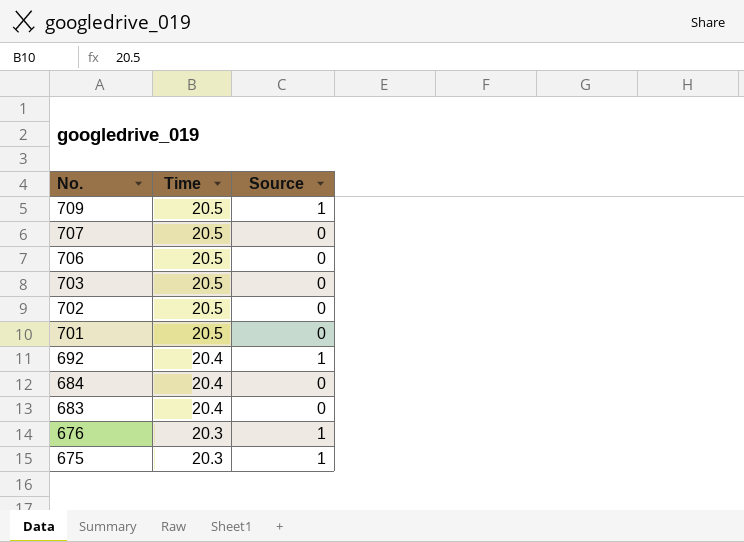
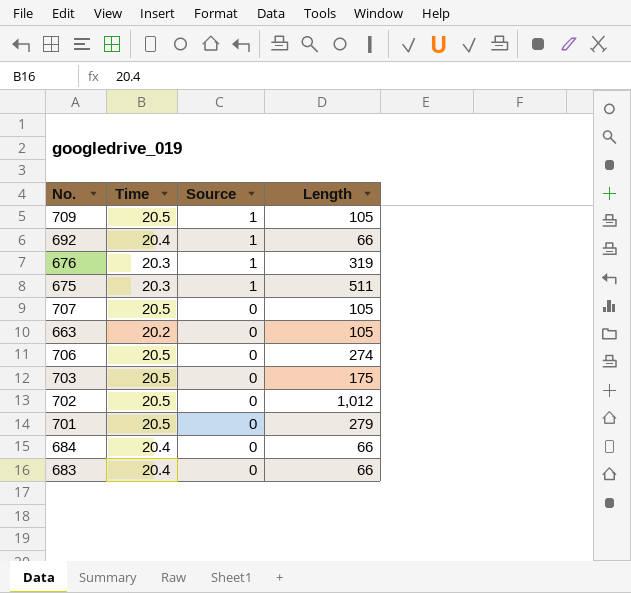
row order: No. descending -> Source descending
column Length | position: none -> 4
row 663: none -> 20.2 | 0 | 105

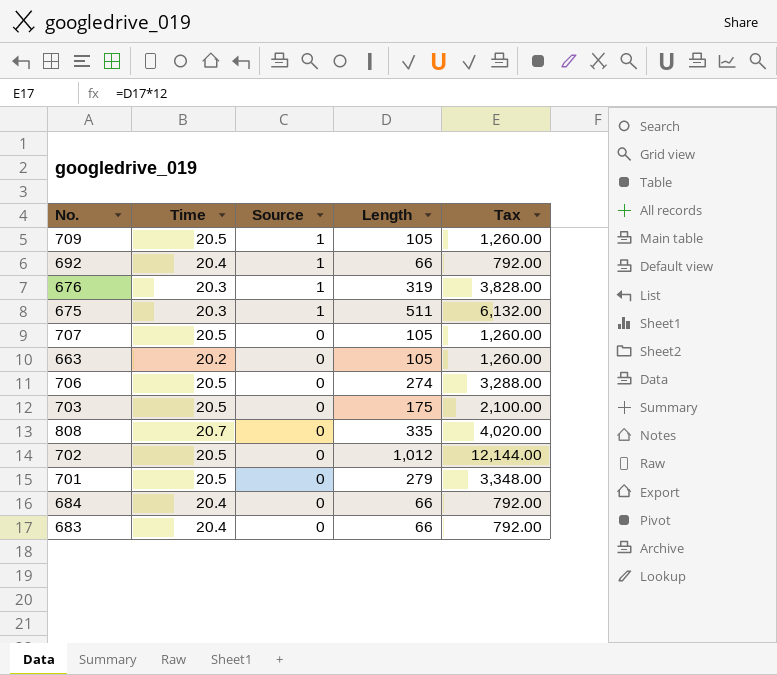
column Tax | formula: none -> [Length] * 12
row 808: none -> 20.7 | 0 | 335 | 4,020.00

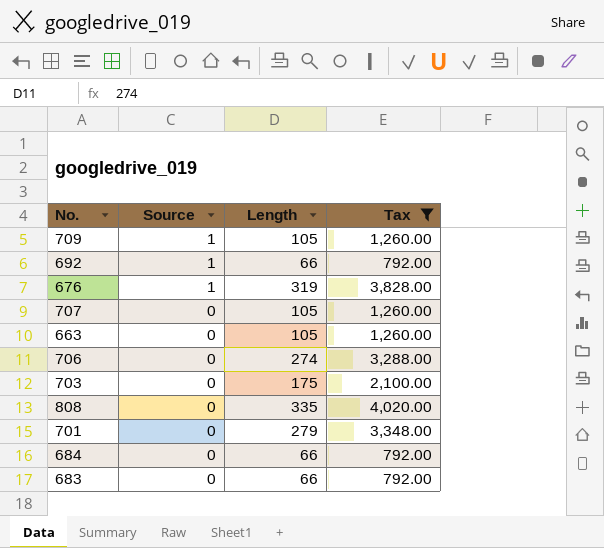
filter: none -> Tax <= 4,020.00
column Time | position: 2 -> none

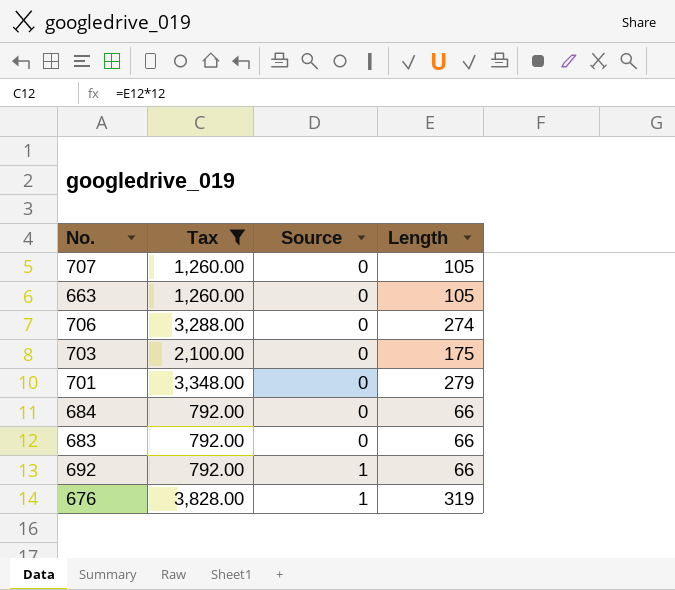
row order: Source descending -> Source ascending
column Tax | position: 4 -> 2
row 709: 1 | 105 | 1,260.00 -> none
row 808: 0 | 335 | 4,020.00 -> none

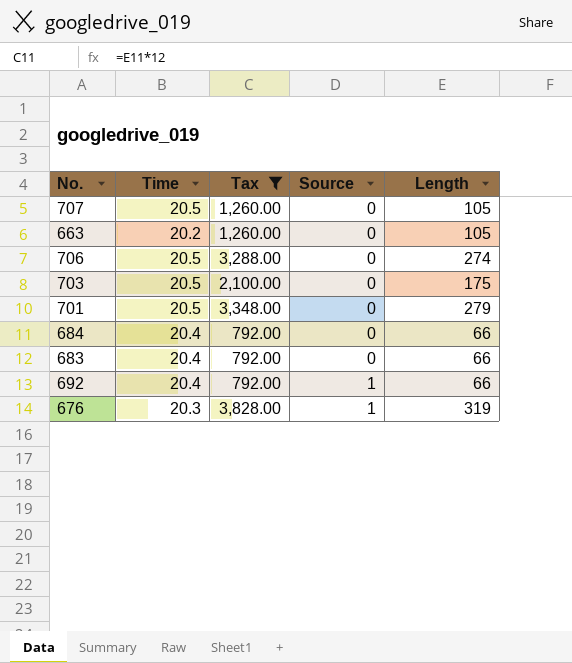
column Time | position: none -> 2

